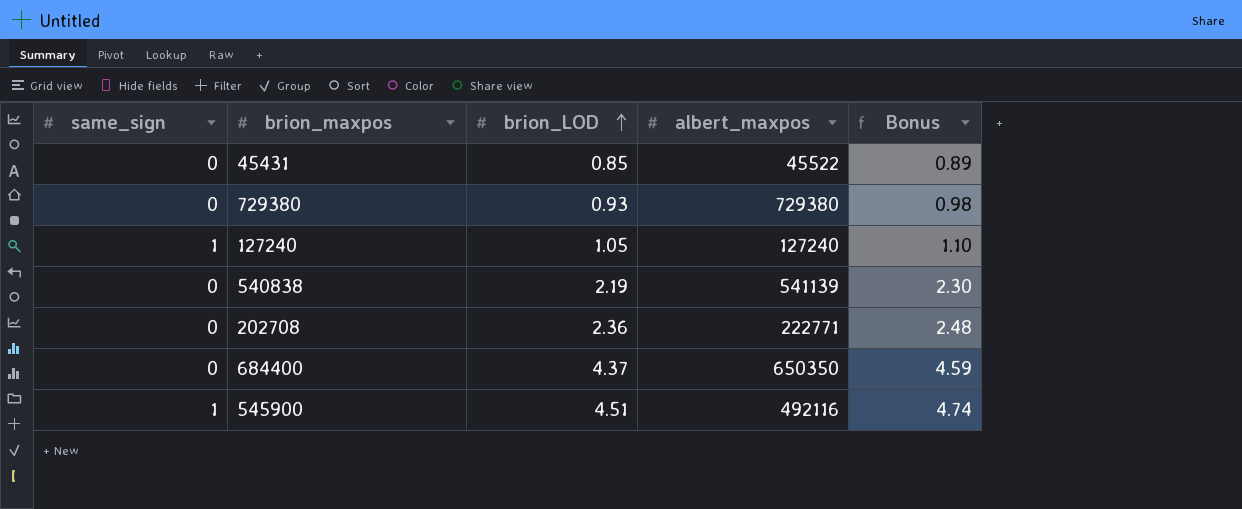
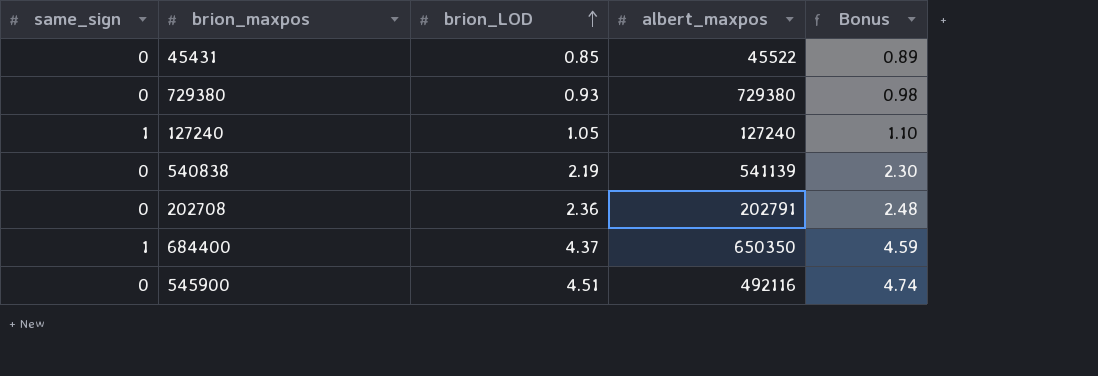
202708 | albert_maxpos: 222771 -> 202791
684400 | same_sign: 0 -> 1
545900 | same_sign: 1 -> 0

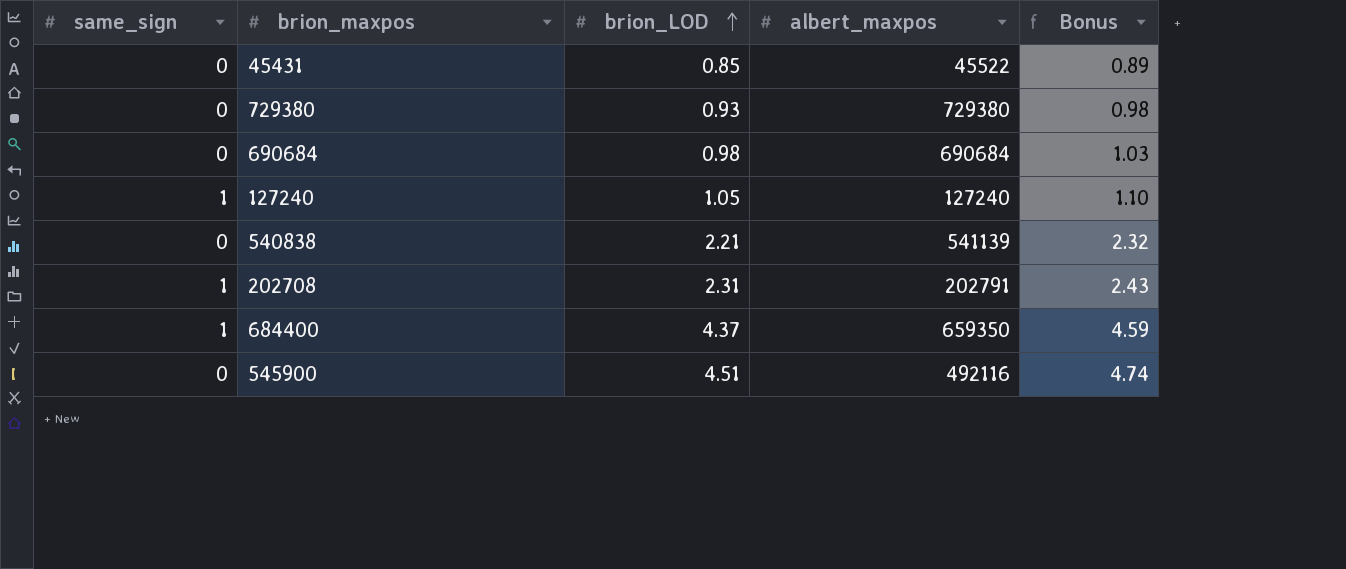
row 690684: none -> 0 | 0.98 | 690684 | 1.03
540838 | brion_LOD: 2.19 -> 2.21
540838 | Bonus: 2.30 -> 2.32
202708 | same_sign: 0 -> 1
202708 | brion_LOD: 2.36 -> 2.31
202708 | Bonus: 2.48 -> 2.43
684400 | albert_maxpos: 650350 -> 659350

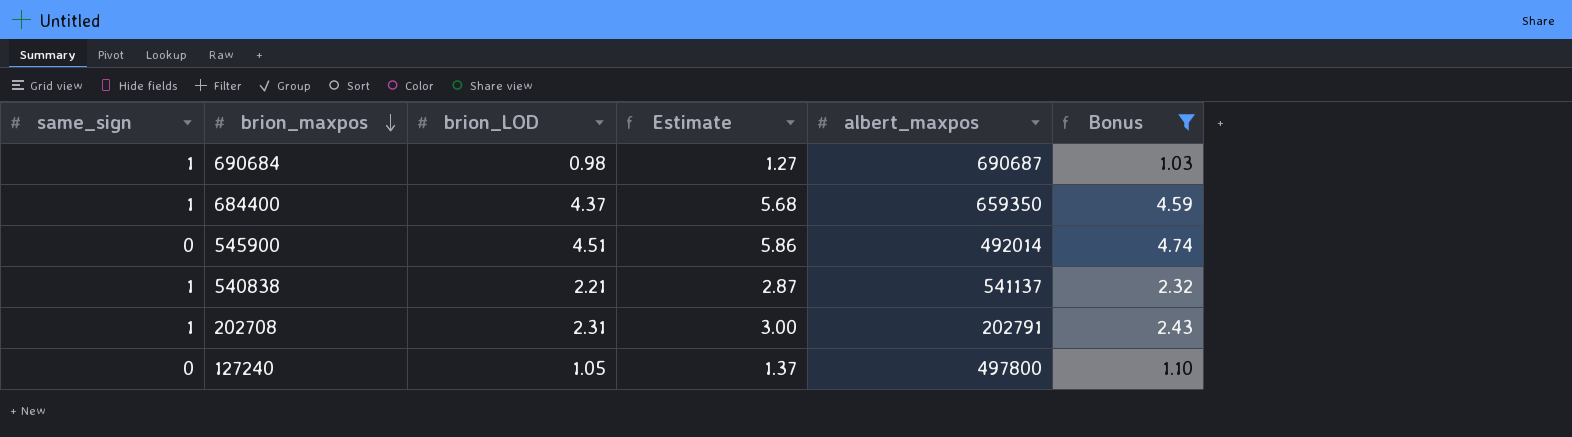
filter: none -> Bonus >= 1.03
row order: brion_LOD ascending -> brion_maxpos descending
column Estimate | formula: none -> [brion_LOD] * 1.3
690684 | same_sign: 0 -> 1
690684 | albert_maxpos: 690684 -> 690687
545900 | albert_maxpos: 492116 -> 492014
540838 | same_sign: 0 -> 1
540838 | albert_maxpos: 541139 -> 541137
127240 | same_sign: 1 -> 0
127240 | albert_maxpos: 127240 -> 497800

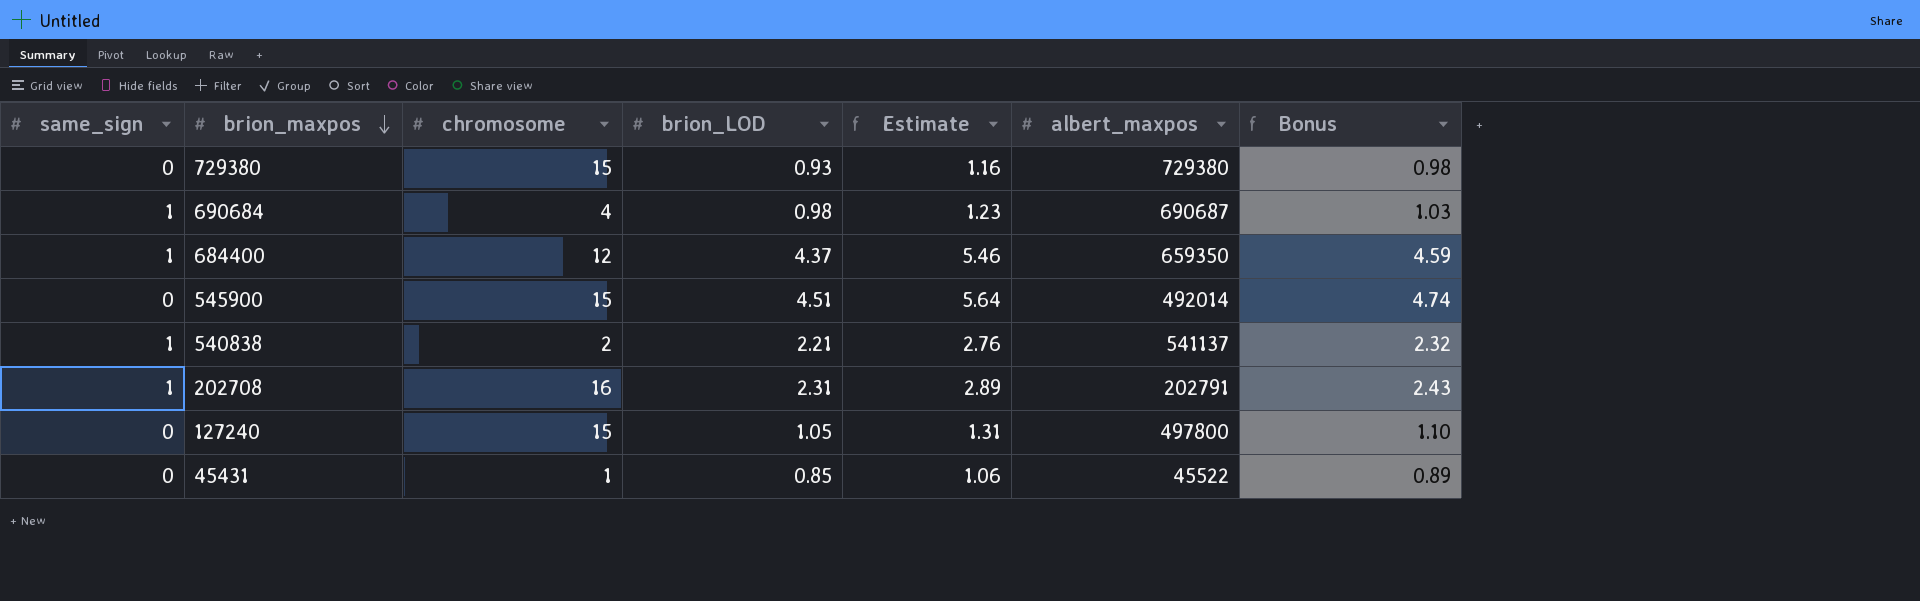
filter: Bonus >= 1.03 -> none
column chromosome | position: none -> 3
column Estimate | formula: [brion_LOD] * 1.3 -> [brion_LOD] * 1.25

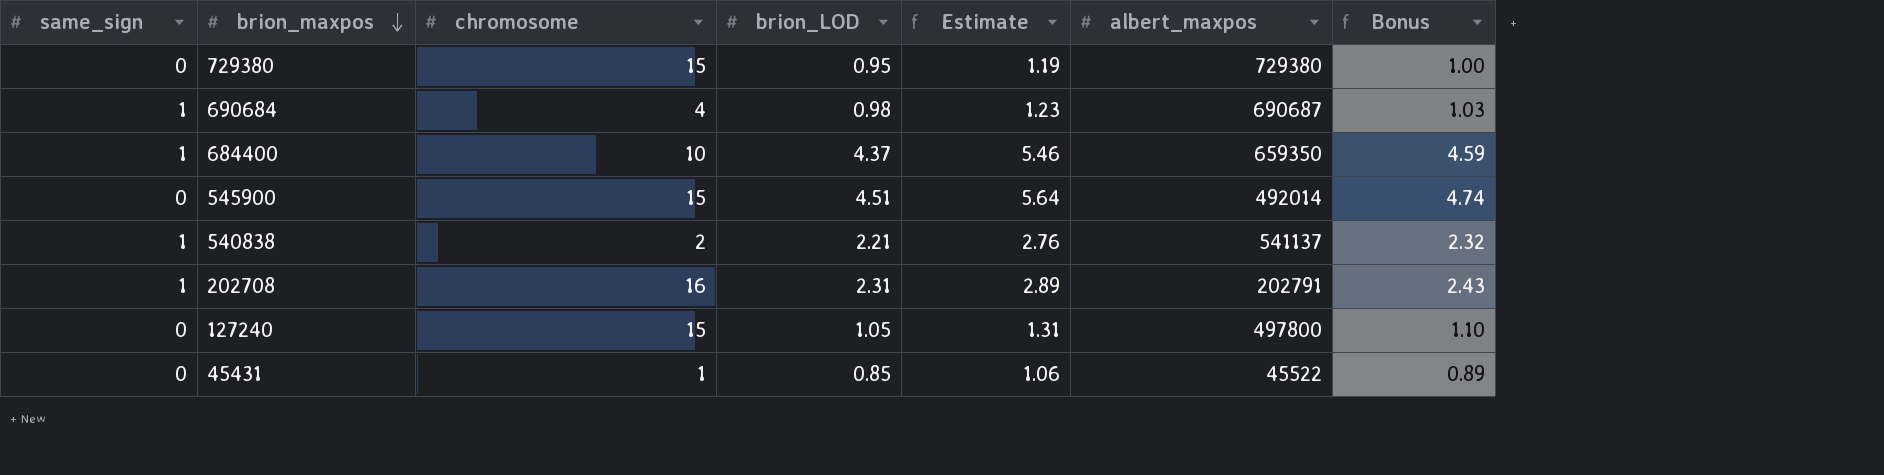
729380 | brion_LOD: 0.93 -> 0.95
729380 | Estimate: 1.16 -> 1.19
729380 | Bonus: 0.98 -> 1.00
684400 | chromosome: 12 -> 10

